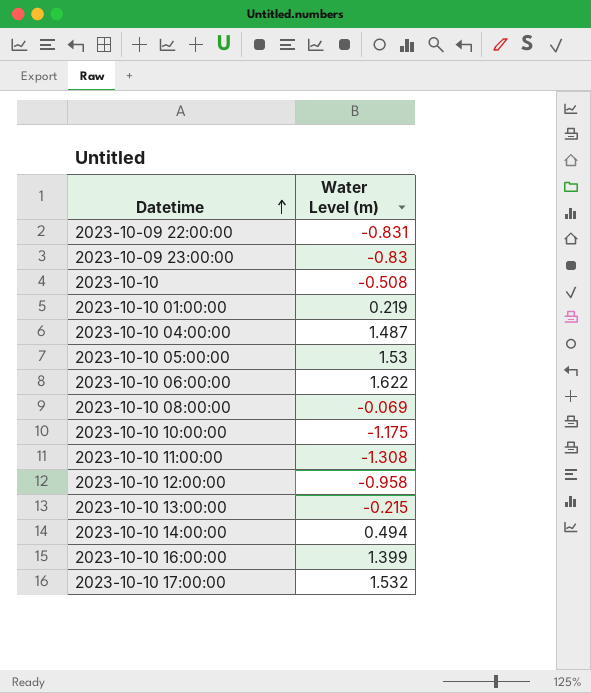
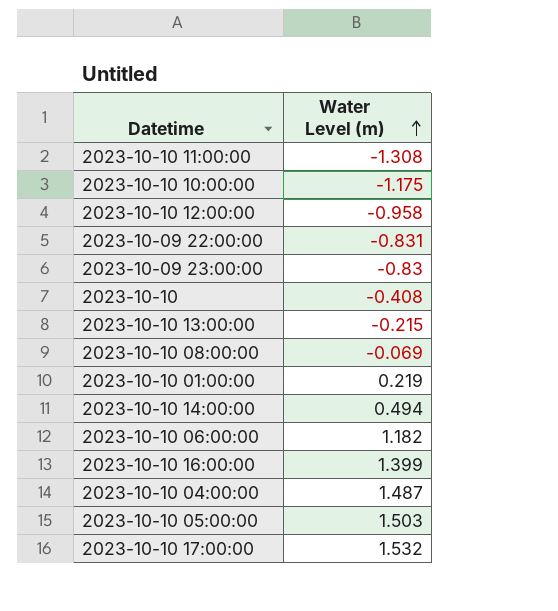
row order: Datetime ascending -> Water Level (m) ascending
2023-10-10 | Water Level (m): -0.508 -> -0.408
2023-10-10 06:00:00 | Water Level (m): 1.622 -> 1.182
2023-10-10 05:00:00 | Water Level (m): 1.53 -> 1.503

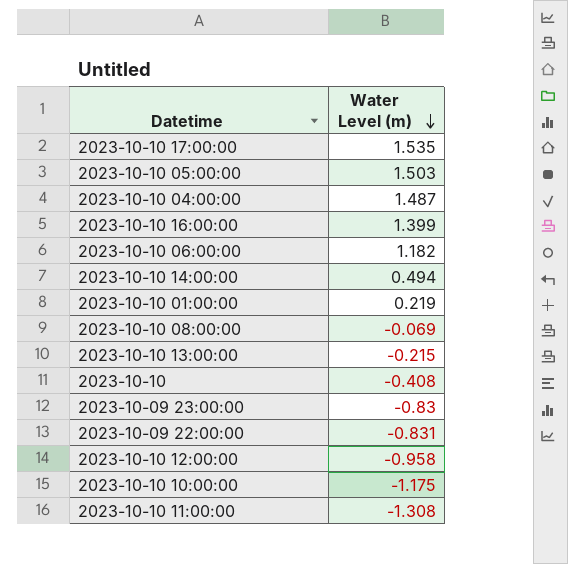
row order: Water Level (m) ascending -> Water Level (m) descending
2023-10-10 17:00:00 | Water Level (m): 1.532 -> 1.535

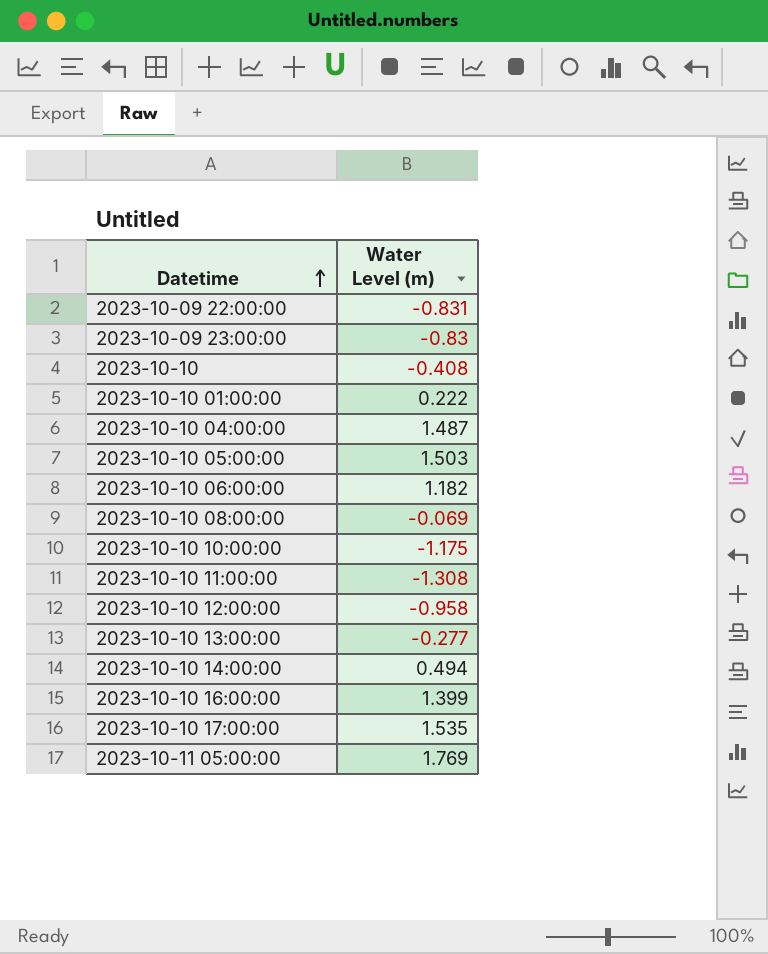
row order: Water Level (m) descending -> Datetime ascending
2023-10-10 01:00:00 | Water Level (m): 0.219 -> 0.222
2023-10-10 13:00:00 | Water Level (m): -0.215 -> -0.277
row 2023-10-11 05:00:00: none -> 1.769

